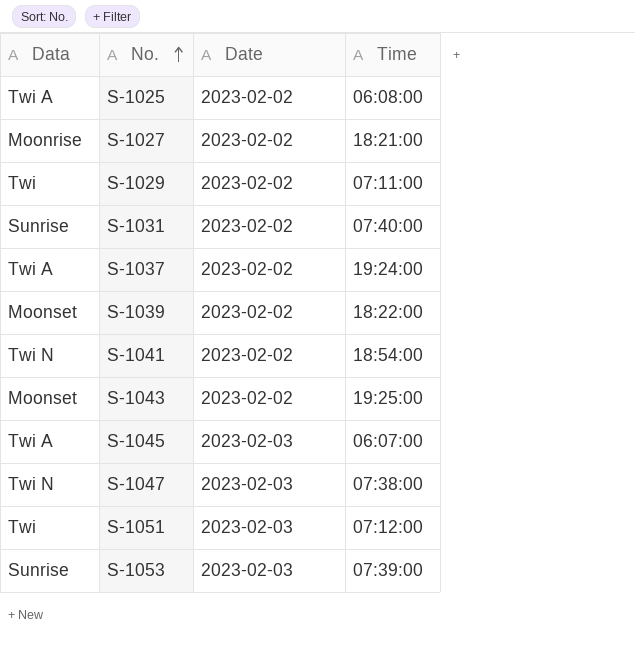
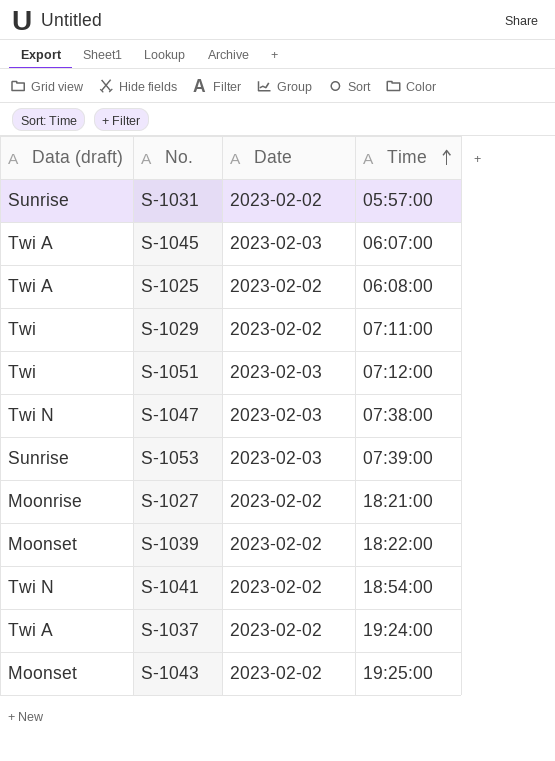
row order: No. ascending -> Time ascending
column name: Data -> Data (draft)
S-1031 | Time: 07:40:00 -> 05:57:00

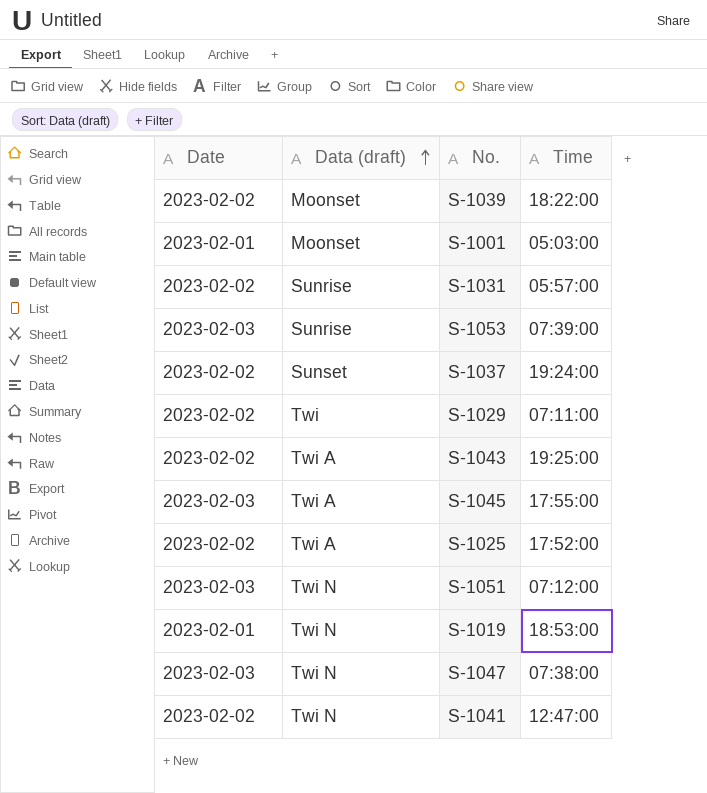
row order: Time ascending -> Data (draft) ascending
column Date | position: 3 -> 1
row S-1027: Moonrise | 2023-02-02 | 18:21:00 -> none
row S-1001: none -> 2023-02-01 | Moonset | 05:03:00
S-1037 | Data (draft): Twi A -> Sunset
S-1043 | Data (draft): Moonset -> Twi A
S-1045 | Time: 06:07:00 -> 17:55:00
S-1025 | Time: 06:08:00 -> 17:52:00
S-1051 | Data (draft): Twi -> Twi N
row S-1019: none -> 2023-02-01 | Twi N | 18:53:00
S-1041 | Time: 18:54:00 -> 12:47:00

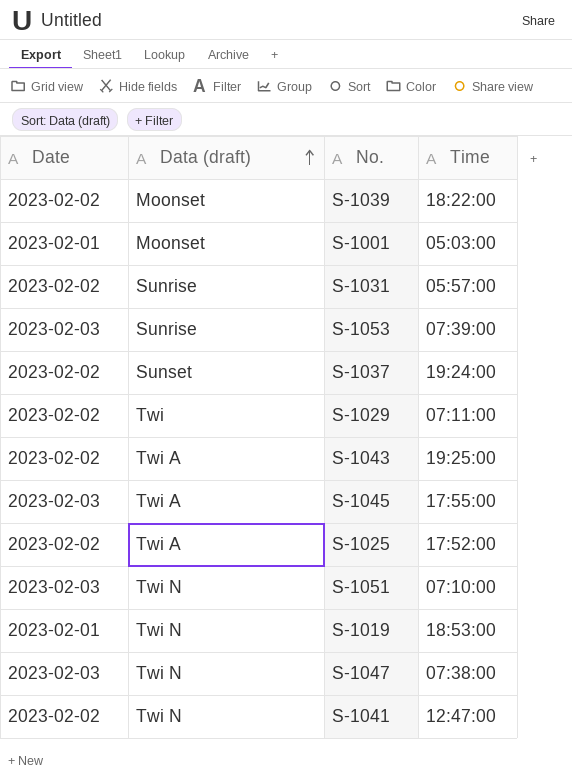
S-1051 | Time: 07:12:00 -> 07:10:00

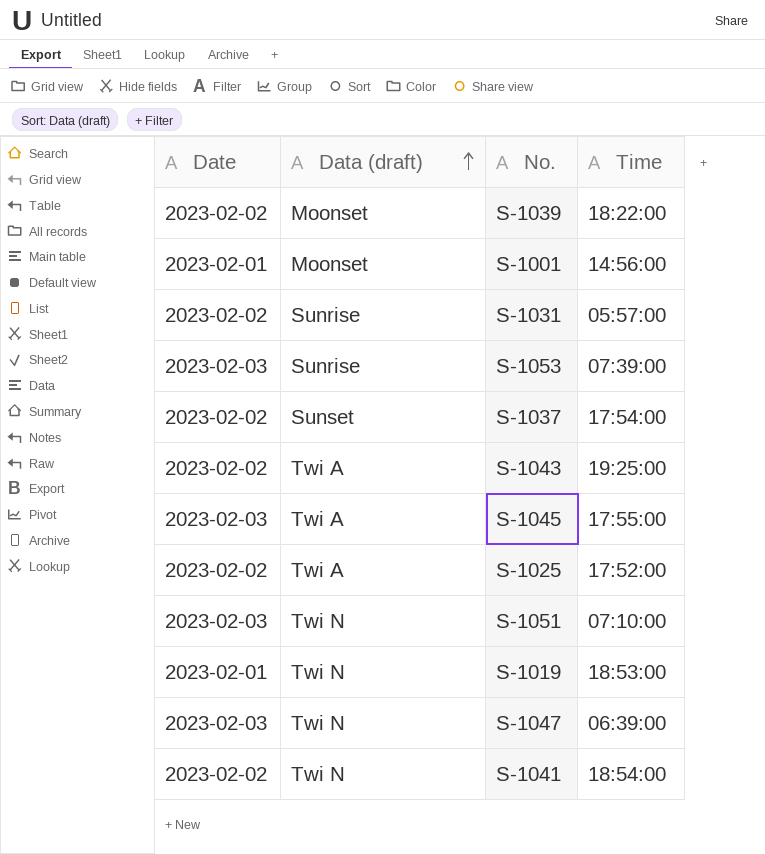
row S-1029: 2023-02-02 | Twi | 07:11:00 -> none
S-1001 | Time: 05:03:00 -> 14:56:00
S-1037 | Time: 19:24:00 -> 17:54:00
S-1047 | Time: 07:38:00 -> 06:39:00
S-1041 | Time: 12:47:00 -> 18:54:00

